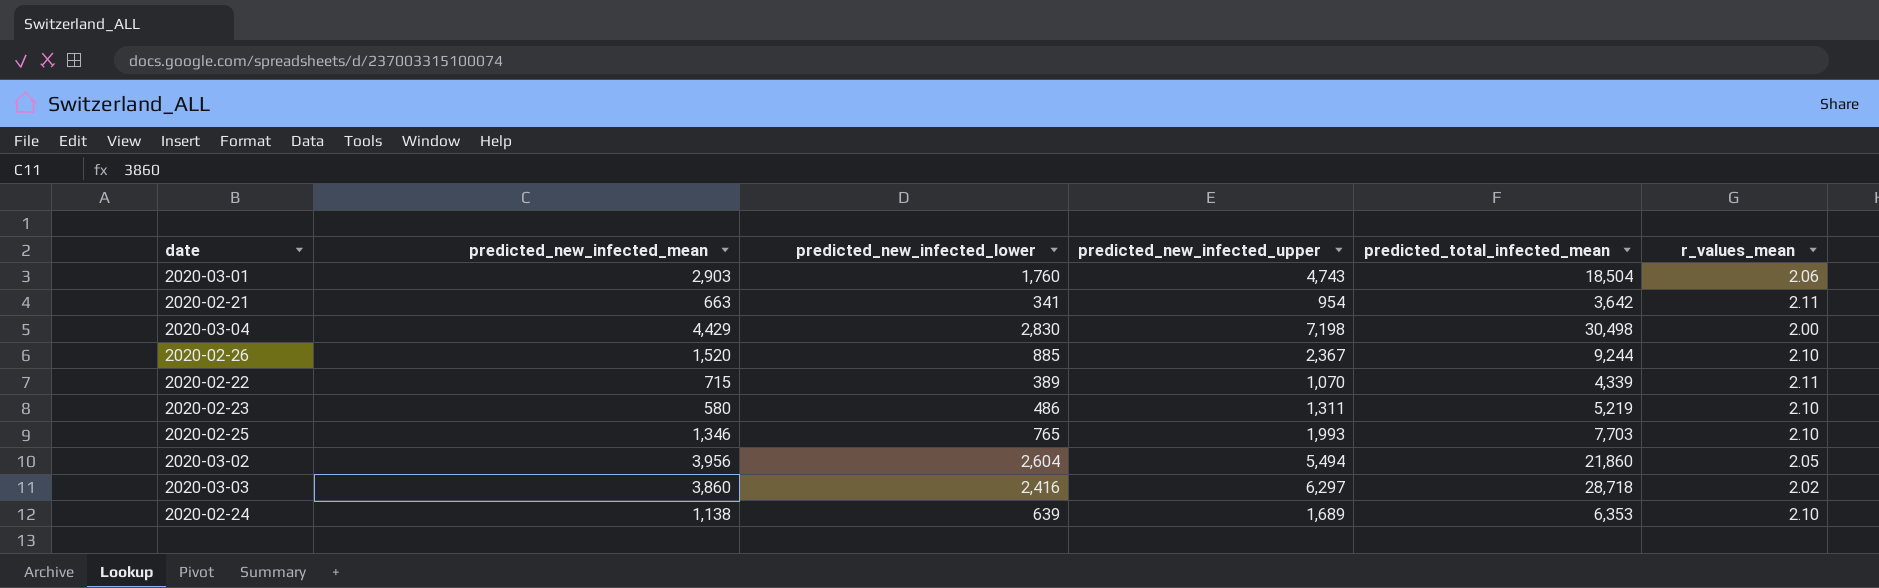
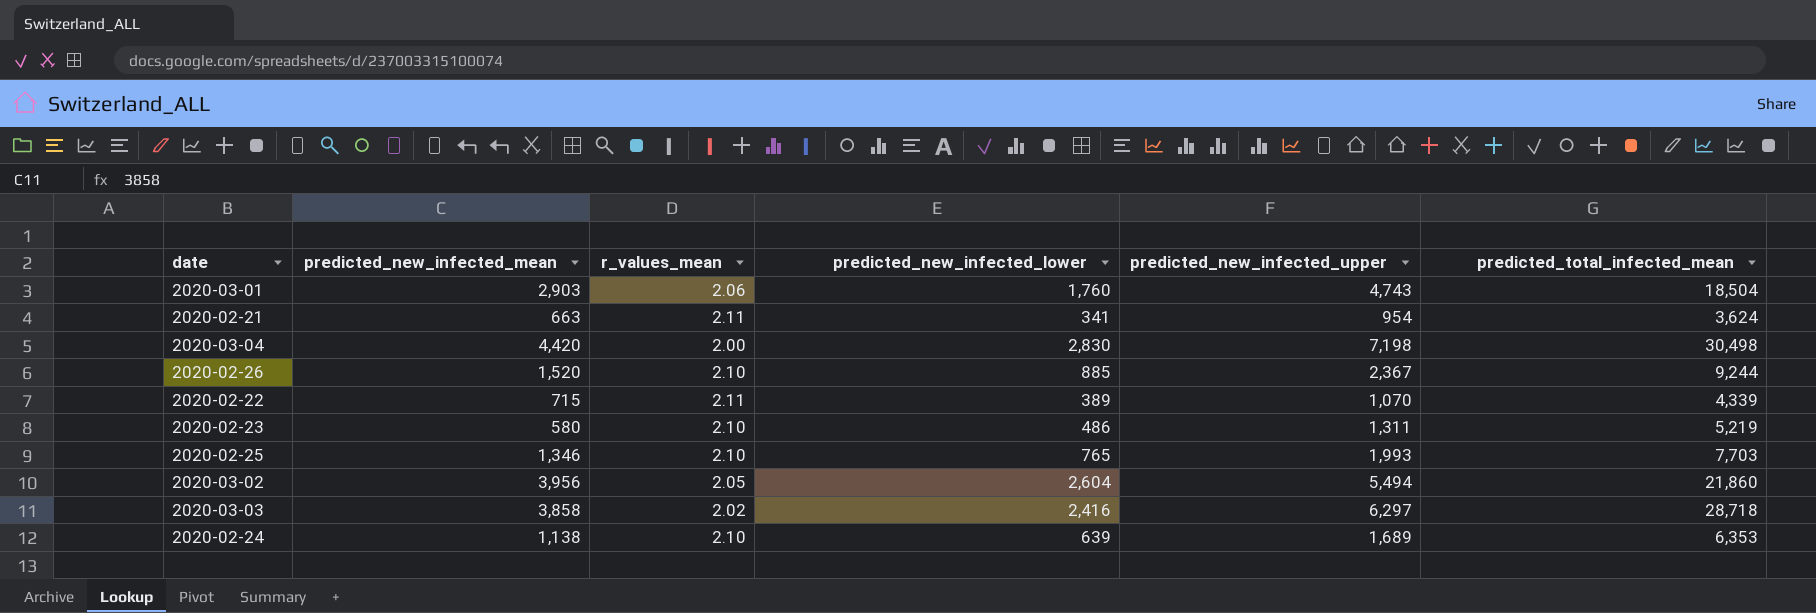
column r_values_mean | position: 6 -> 3
2020-02-21 | predicted_total_infected_mean: 3,642 -> 3,624
2020-03-04 | predicted_new_infected_mean: 4,429 -> 4,420
2020-03-03 | predicted_new_infected_mean: 3,860 -> 3,858

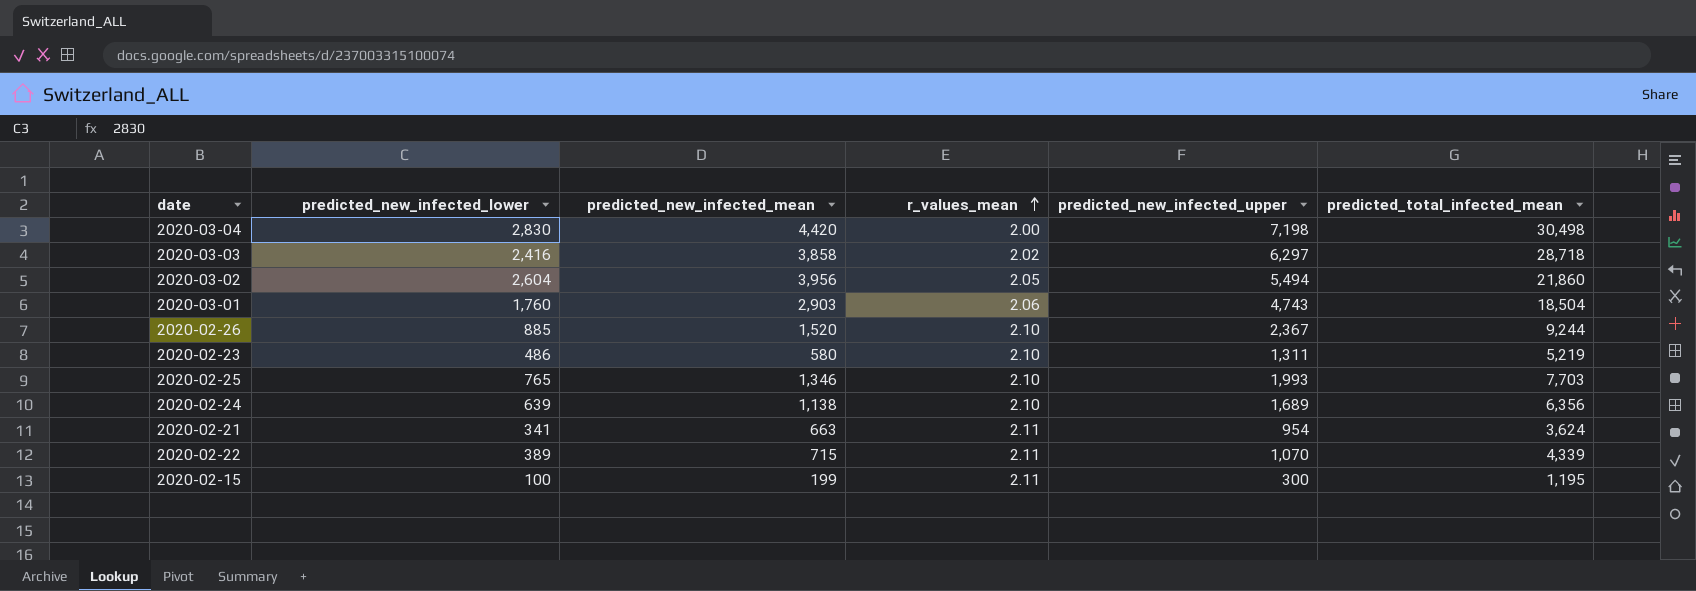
row order: none -> r_values_mean ascending
column predicted_new_infected_lower | position: 4 -> 2
2020-02-24 | predicted_total_infected_mean: 6,353 -> 6,356
row 2020-02-15: none -> 100 | 199 | 2.11 | 300 | 1,195

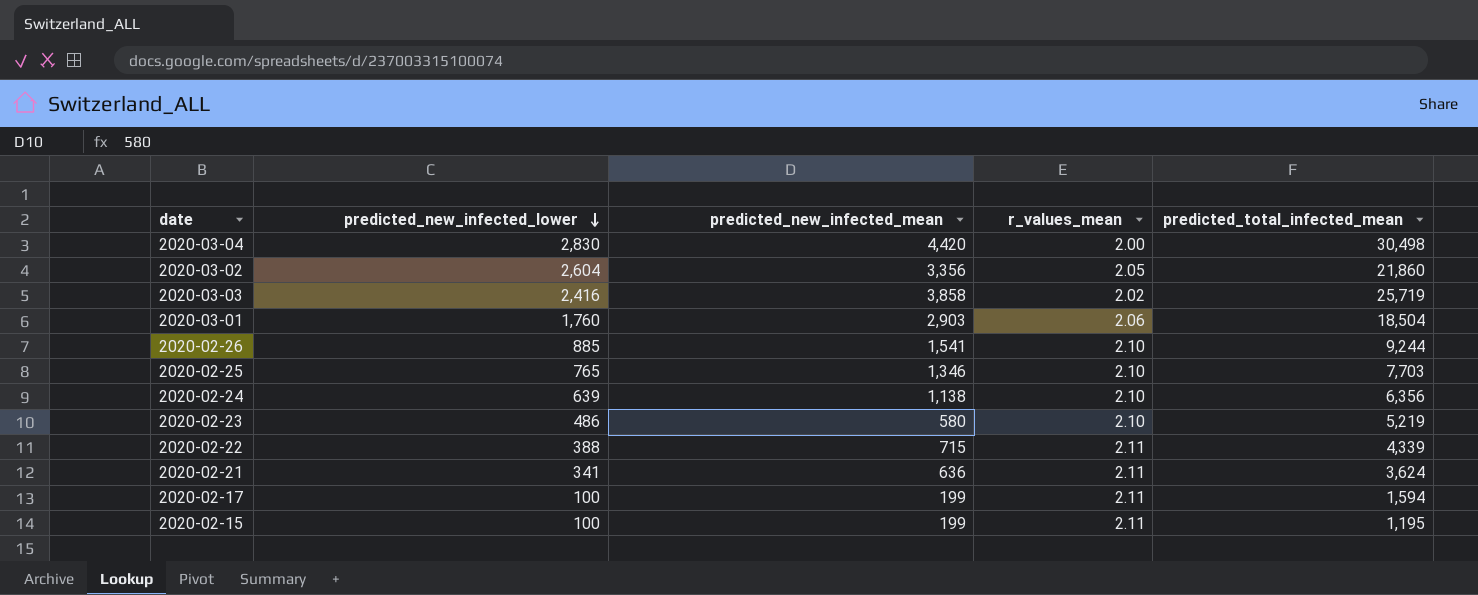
row order: r_values_mean ascending -> predicted_new_infected_lower descending
column predicted_new_infected_upper | position: 5 -> none
2020-03-02 | predicted_new_infected_mean: 3,956 -> 3,356
2020-03-03 | predicted_total_infected_mean: 28,718 -> 25,719
2020-02-26 | predicted_new_infected_mean: 1,520 -> 1,541
2020-02-22 | predicted_new_infected_lower: 389 -> 388
2020-02-21 | predicted_new_infected_mean: 663 -> 636
row 2020-02-17: none -> 100 | 199 | 2.11 | 1,594

